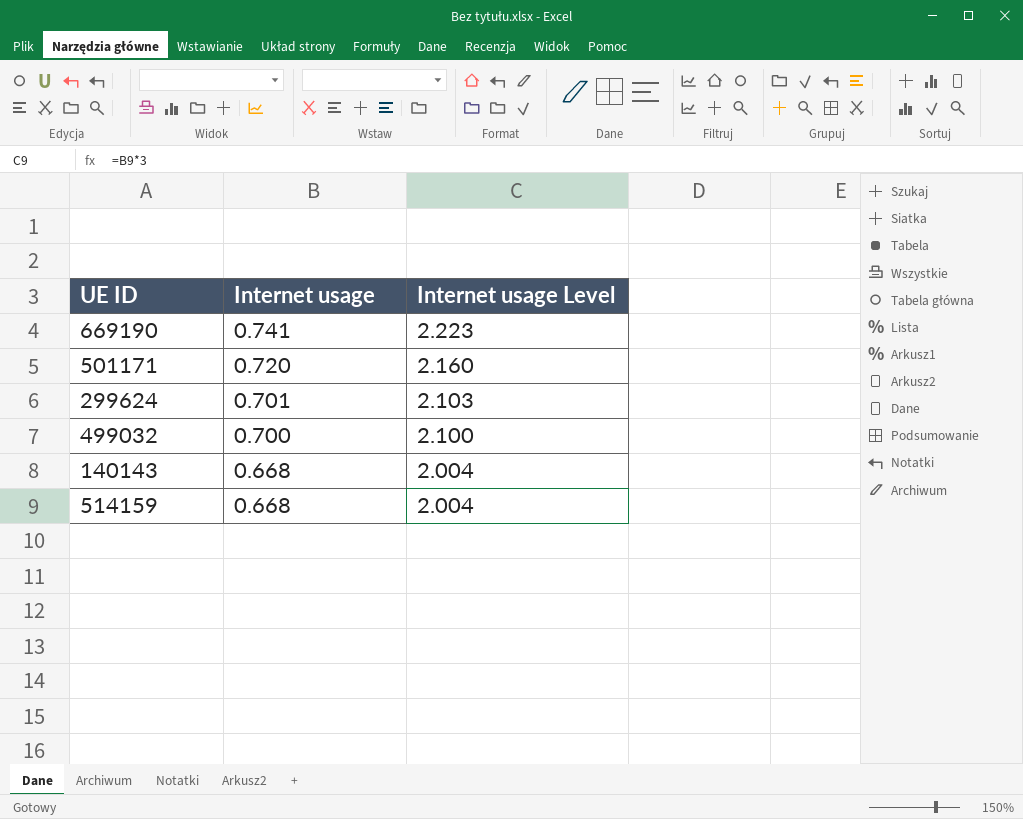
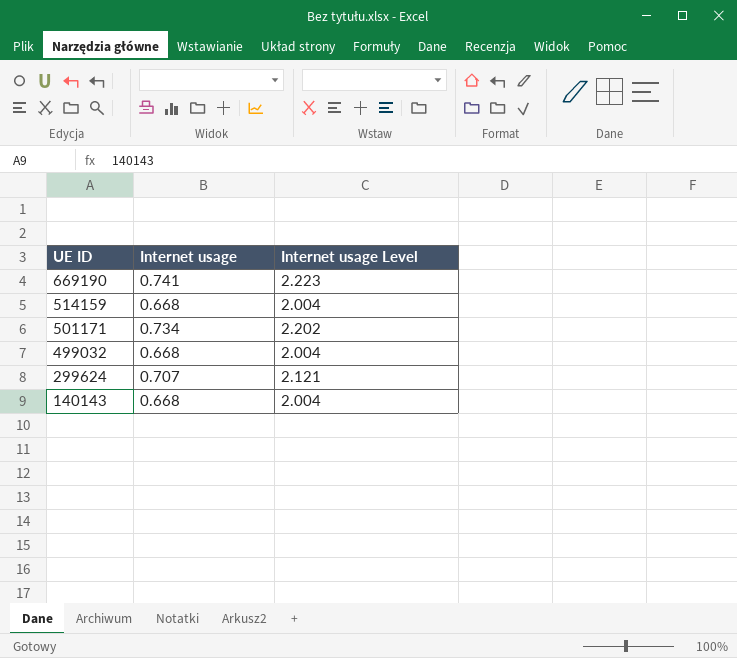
row order: Internet usage descending -> UE ID descending
501171 | Internet usage: 0.720 -> 0.734
501171 | Internet usage Level: 2.160 -> 2.202
499032 | Internet usage: 0.700 -> 0.668
499032 | Internet usage Level: 2.100 -> 2.004
299624 | Internet usage: 0.701 -> 0.707
299624 | Internet usage Level: 2.103 -> 2.121

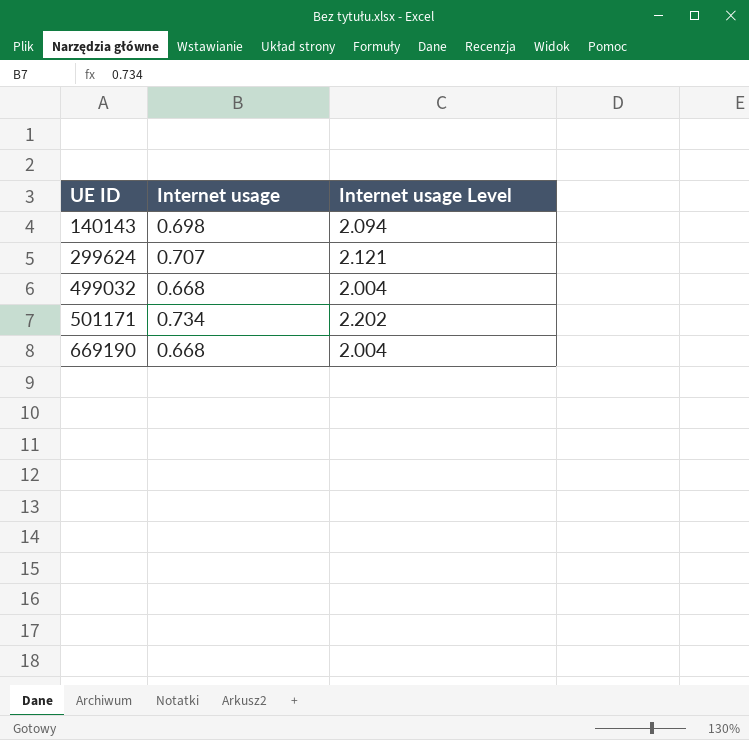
row order: UE ID descending -> UE ID ascending
row 514159: 0.668 | 2.004 -> none
140143 | Internet usage: 0.668 -> 0.698
140143 | Internet usage Level: 2.004 -> 2.094
669190 | Internet usage: 0.741 -> 0.668
669190 | Internet usage Level: 2.223 -> 2.004

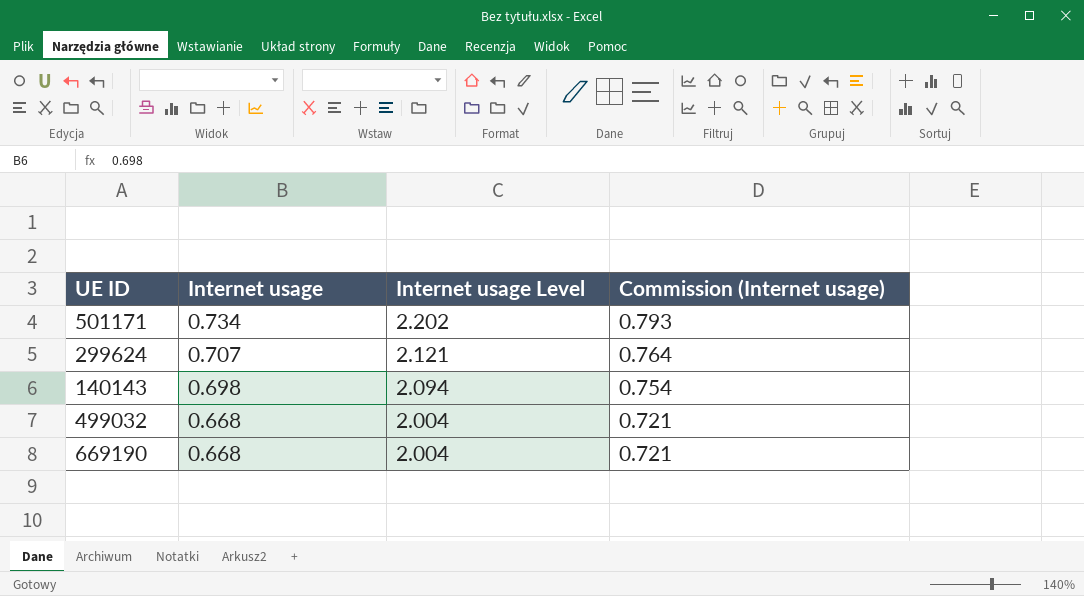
row order: UE ID ascending -> Internet usage descending
column Commission (Internet usage) | formula: none -> [Internet usage] * 1.08

